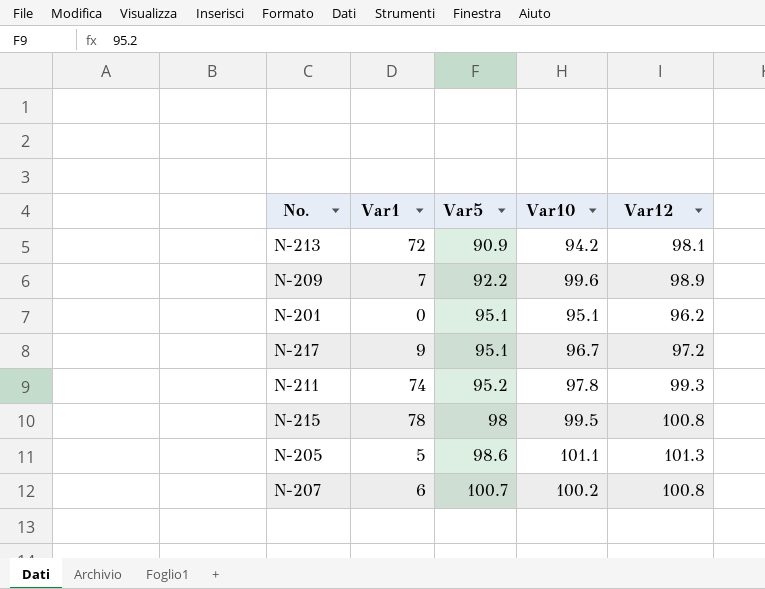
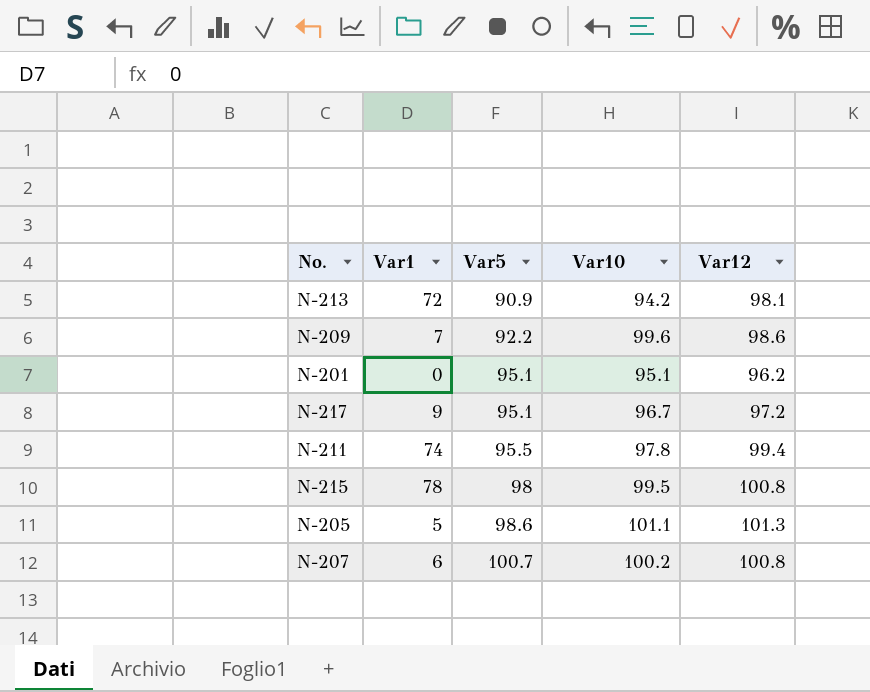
N-209 | Var12: 98.9 -> 98.6
N-211 | Var5: 95.2 -> 95.5
N-211 | Var12: 99.3 -> 99.4

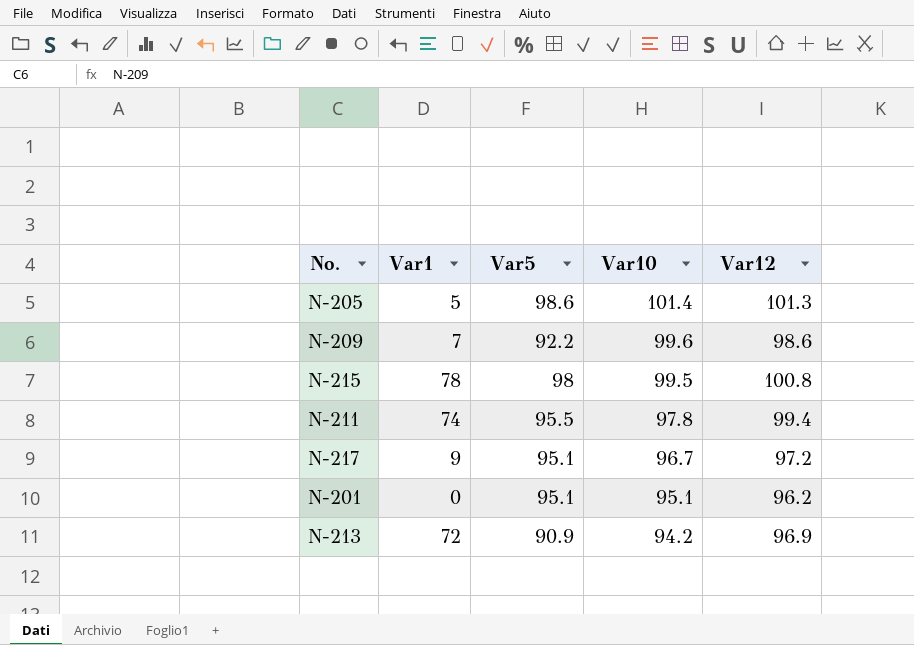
row order: Var5 ascending -> Var10 descending
row N-207: 6 | 100.7 | 100.2 | 100.8 -> none
N-205 | Var10: 101.1 -> 101.4
N-213 | Var12: 98.1 -> 96.9

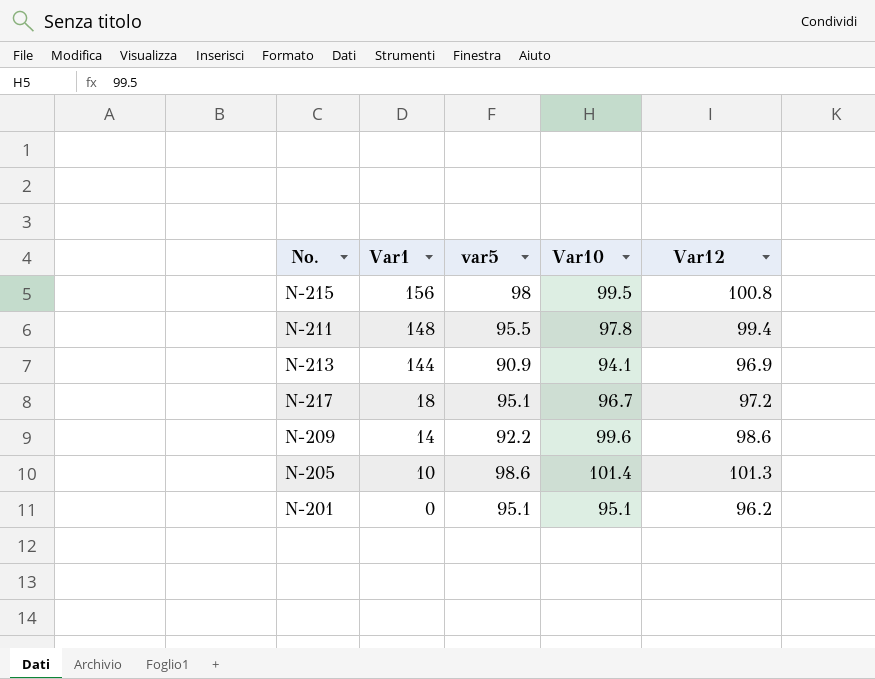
row order: Var10 descending -> Var1 descending
column name: Var5 -> var5
N-215 | Var1: 78 -> 156
N-211 | Var1: 74 -> 148
N-213 | Var1: 72 -> 144
N-213 | Var10: 94.2 -> 94.1
N-217 | Var1: 9 -> 18
N-209 | Var1: 7 -> 14
N-205 | Var1: 5 -> 10

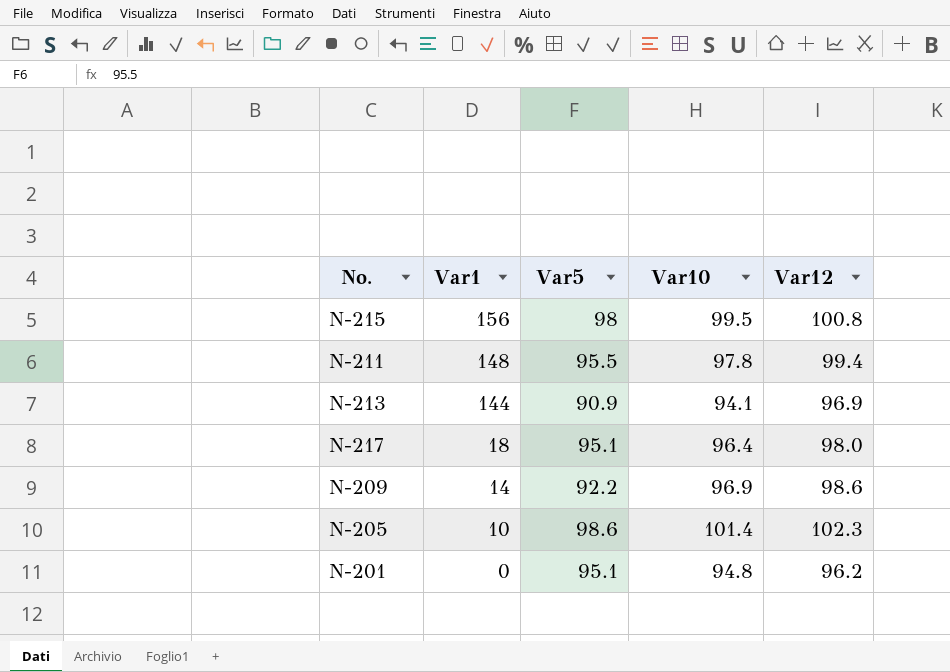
column name: var5 -> Var5
N-217 | Var10: 96.7 -> 96.4
N-217 | Var12: 97.2 -> 98.0
N-209 | Var10: 99.6 -> 96.9
N-205 | Var12: 101.3 -> 102.3
N-201 | Var10: 95.1 -> 94.8

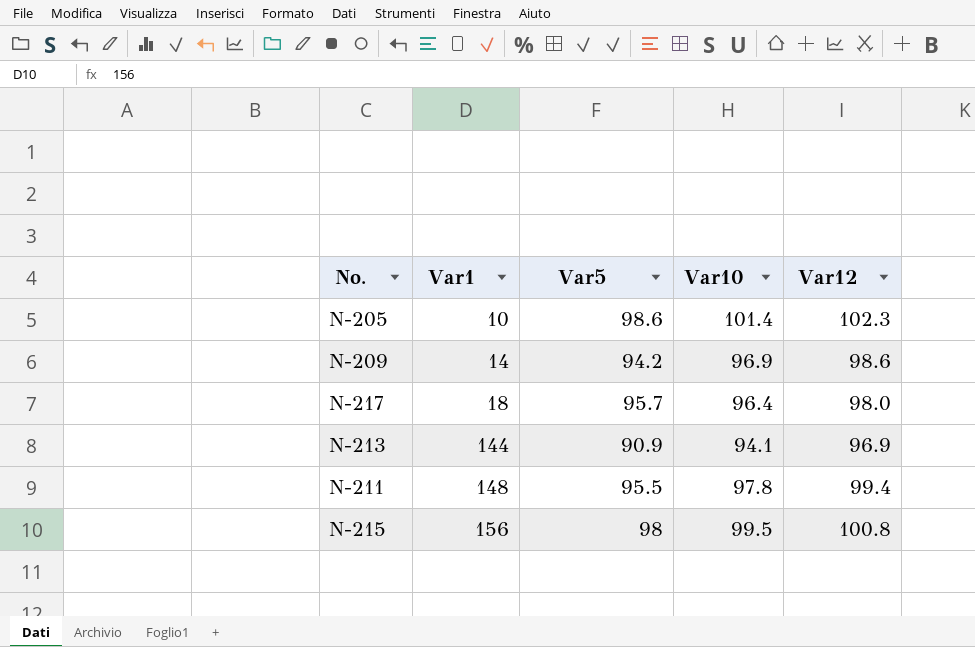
row order: Var1 descending -> Var1 ascending
row N-201: 0 | 95.1 | 94.8 | 96.2 -> none
N-209 | Var5: 92.2 -> 94.2
N-217 | Var5: 95.1 -> 95.7

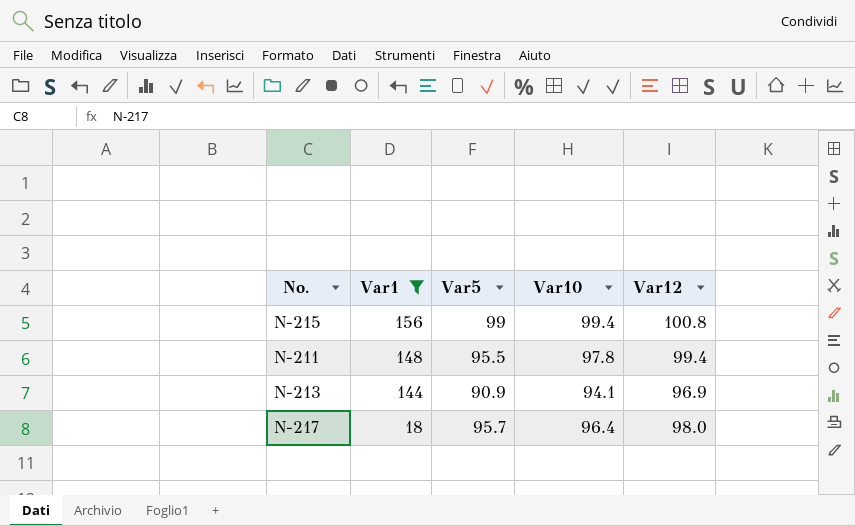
filter: none -> Var1 >= 18
row order: Var1 ascending -> Var1 descending
N-215 | Var5: 98 -> 99
N-215 | Var10: 99.5 -> 99.4

